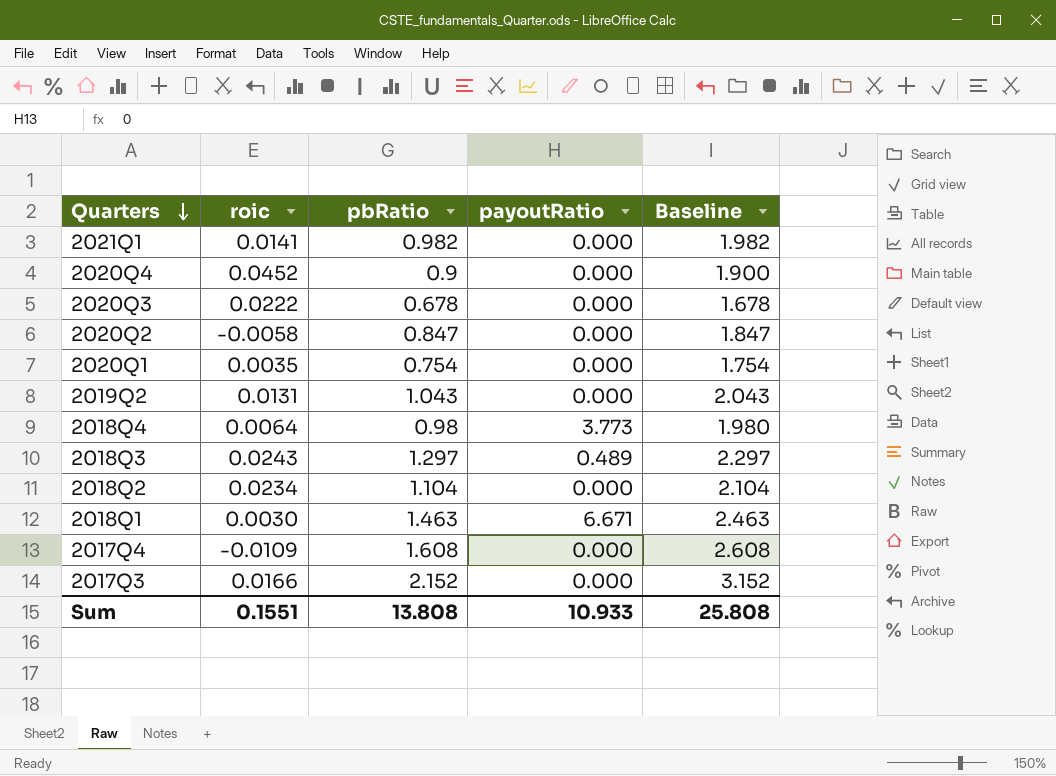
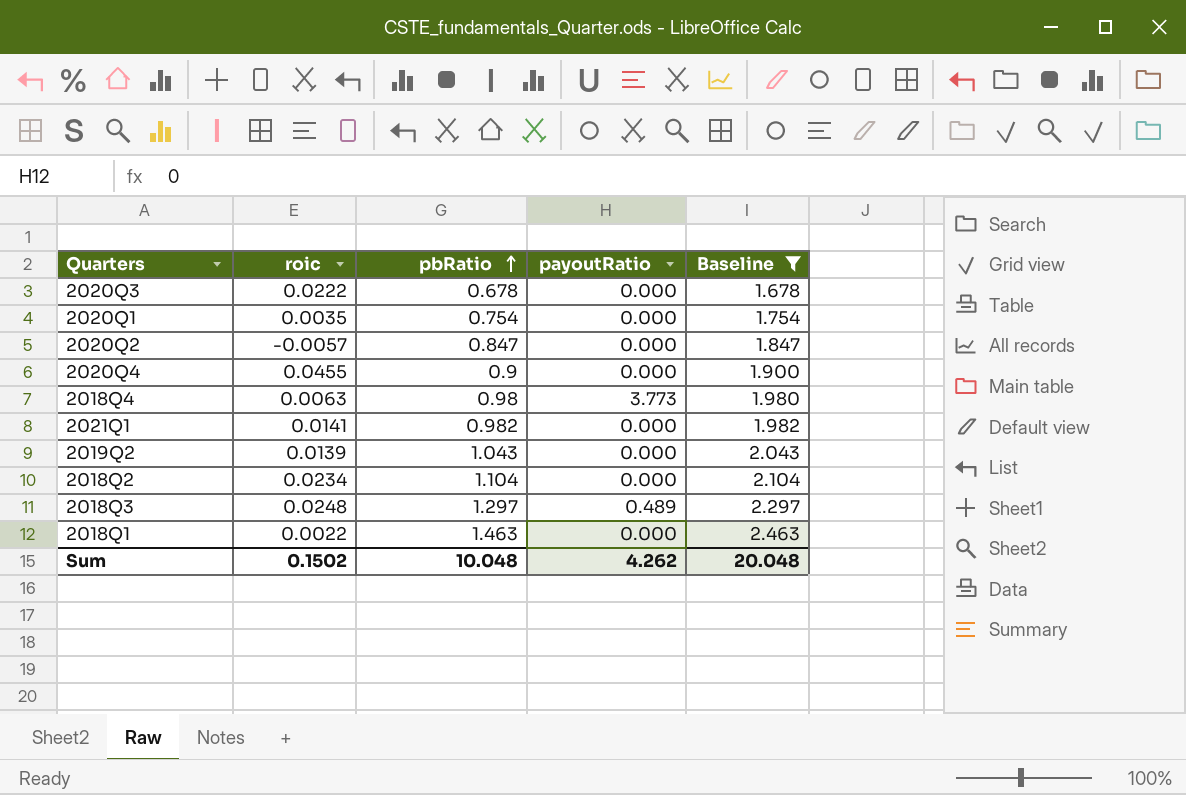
filter: none -> Baseline <= 2.463
row order: Quarters descending -> pbRatio ascending
2020Q2 | roic: -0.0058 -> -0.0057
2020Q4 | roic: 0.0452 -> 0.0455
2018Q4 | roic: 0.0064 -> 0.0063
2019Q2 | roic: 0.0131 -> 0.0139
2018Q3 | roic: 0.0243 -> 0.0248
2018Q1 | roic: 0.0030 -> 0.0022
2018Q1 | payoutRatio: 6.671 -> 0.000
Sum | roic: 0.1551 -> 0.1502
Sum | pbRatio: 13.808 -> 10.048
Sum | payoutRatio: 10.933 -> 4.262
Sum | Baseline: 25.808 -> 20.048

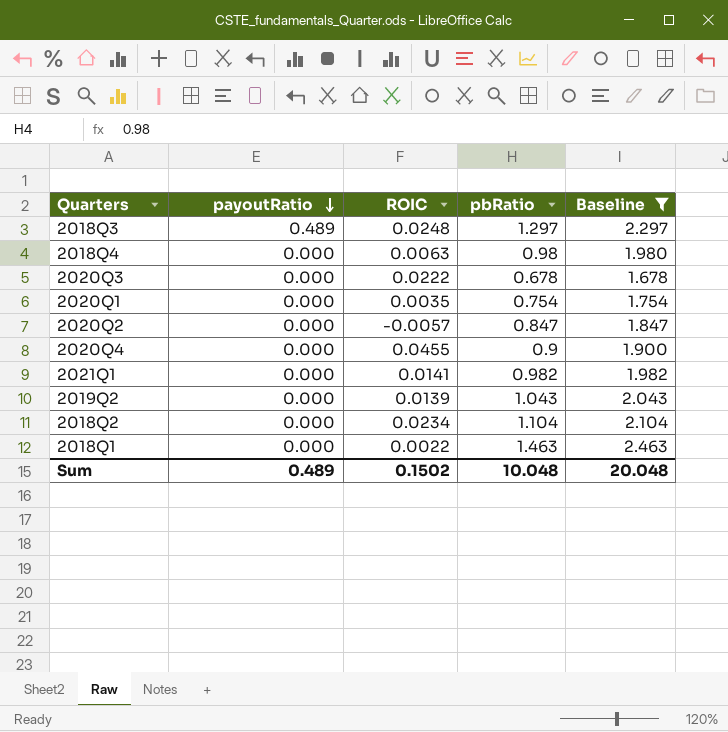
row order: pbRatio ascending -> payoutRatio descending
column payoutRatio | position: 4 -> 2
column name: roic -> ROIC
2018Q4 | payoutRatio: 3.773 -> 0.000
Sum | payoutRatio: 4.262 -> 0.489

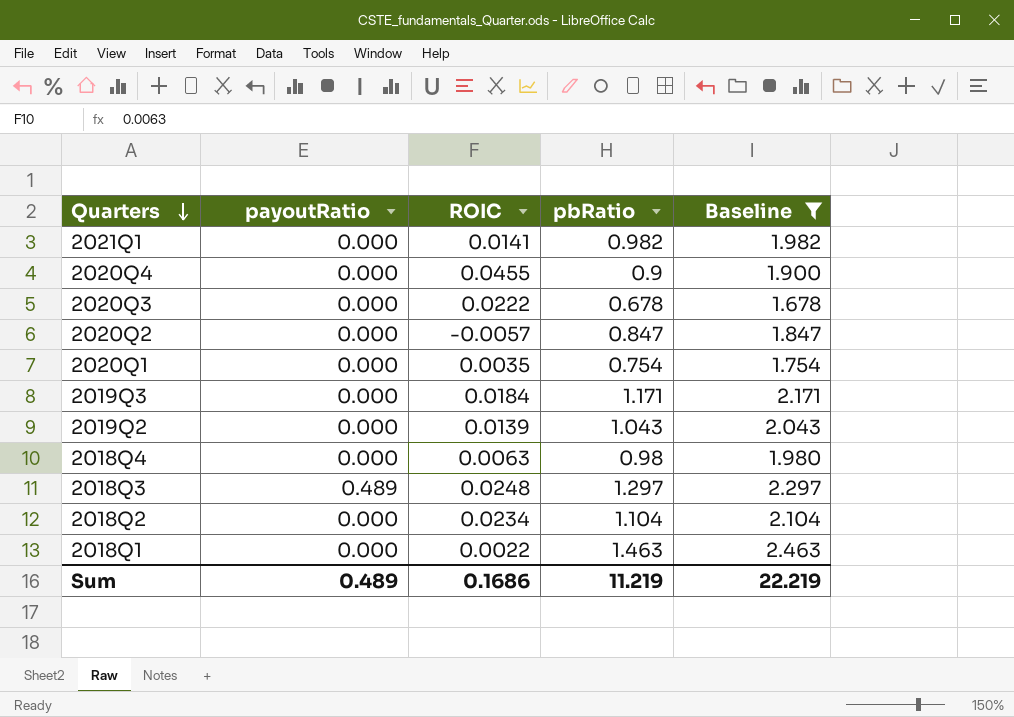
row order: payoutRatio descending -> Quarters descending
row 2019Q3: none -> 0.000 | 0.0184 | 1.171 | 2.171
Sum | ROIC: 0.1502 -> 0.1686
Sum | pbRatio: 10.048 -> 11.219
Sum | Baseline: 20.048 -> 22.219

